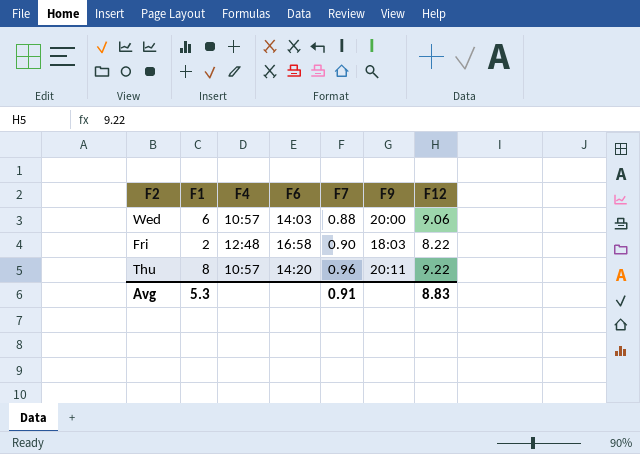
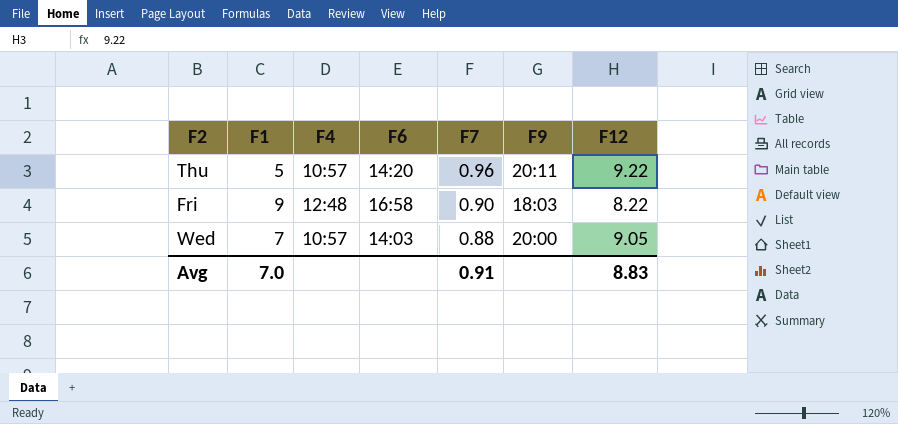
row order: F7 ascending -> F7 descending
Thu | F1: 8 -> 5
Fri | F1: 2 -> 9
Wed | F1: 6 -> 7
Wed | F12: 9.06 -> 9.05
Avg | F1: 5.3 -> 7.0

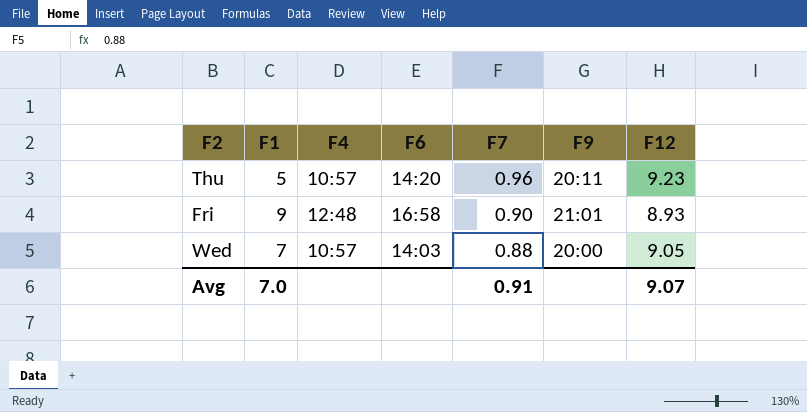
Thu | F12: 9.22 -> 9.23
Fri | F9: 18:03 -> 21:01
Fri | F12: 8.22 -> 8.93
Avg | F12: 8.83 -> 9.07

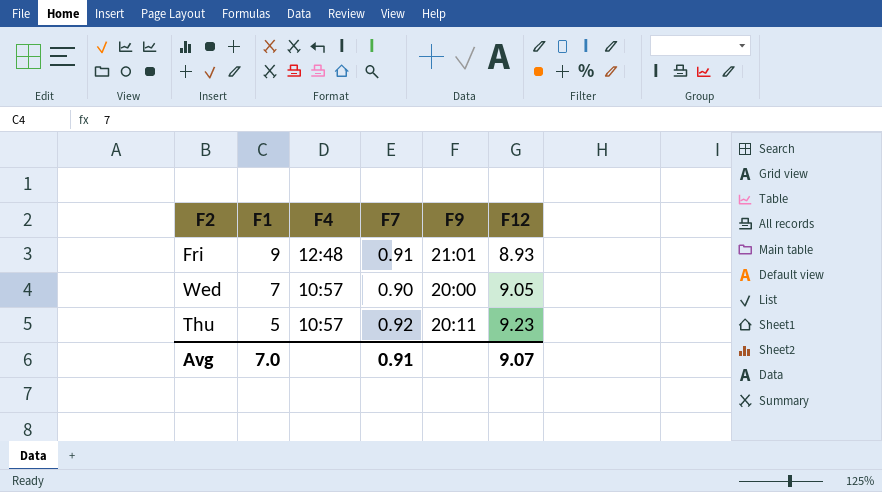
row order: F7 descending -> F1 descending
column F6 | position: 4 -> none
Fri | F7: 0.90 -> 0.91
Wed | F7: 0.88 -> 0.90
Thu | F7: 0.96 -> 0.92

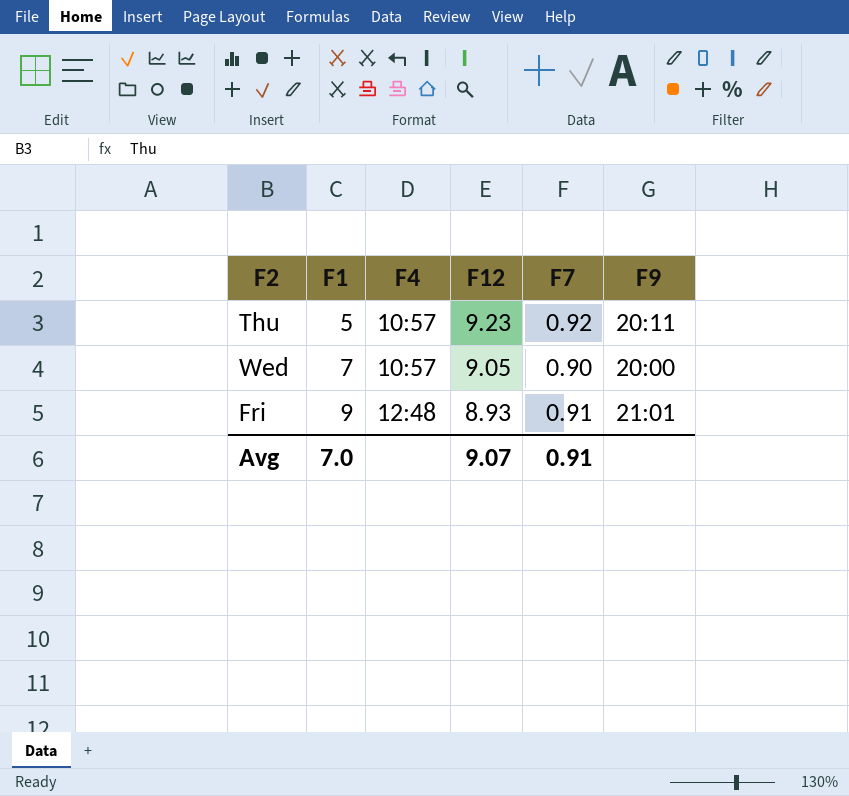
row order: F1 descending -> F1 ascending
column F12 | position: 6 -> 4

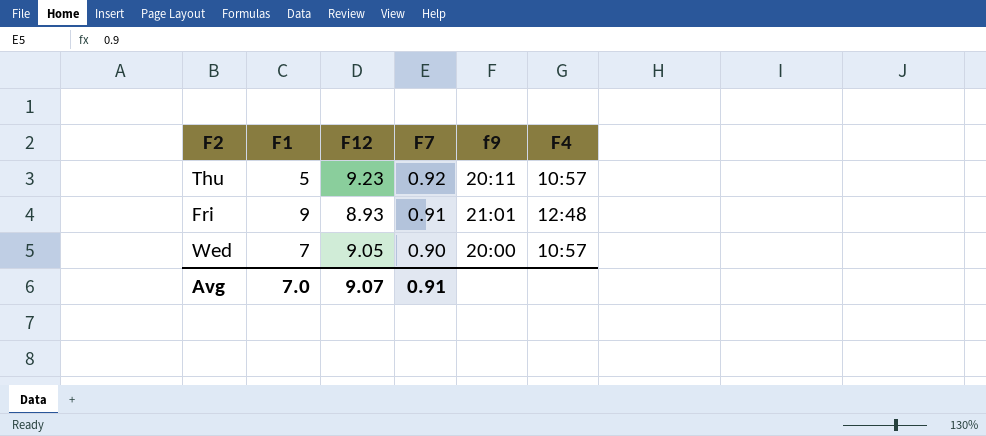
row order: F1 ascending -> F7 descending
column name: F9 -> f9
column F4 | position: 3 -> 6

